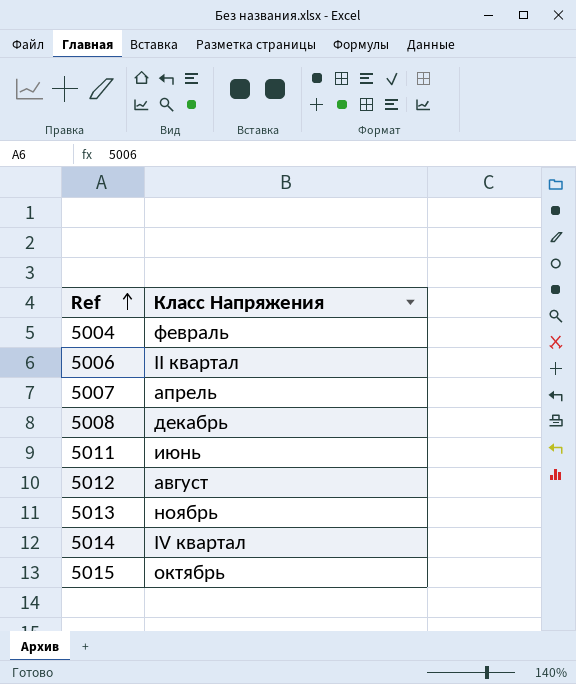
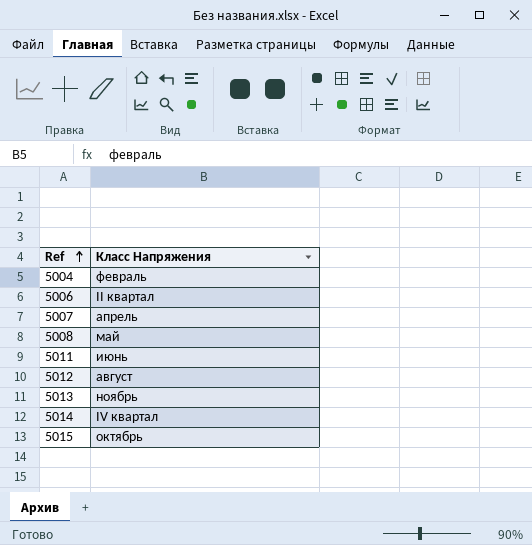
5008 | Класс Напряжения: декабрь -> май

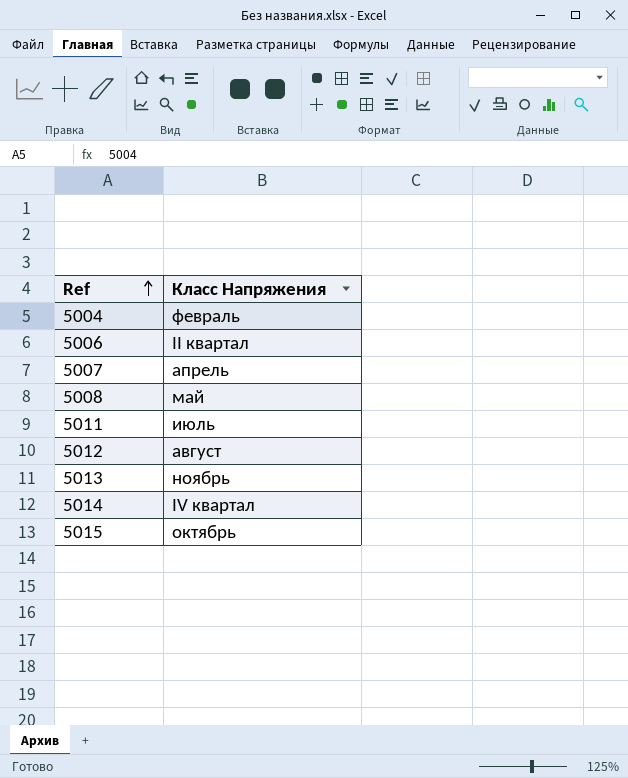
5011 | Класс Напряжения: июнь -> июль

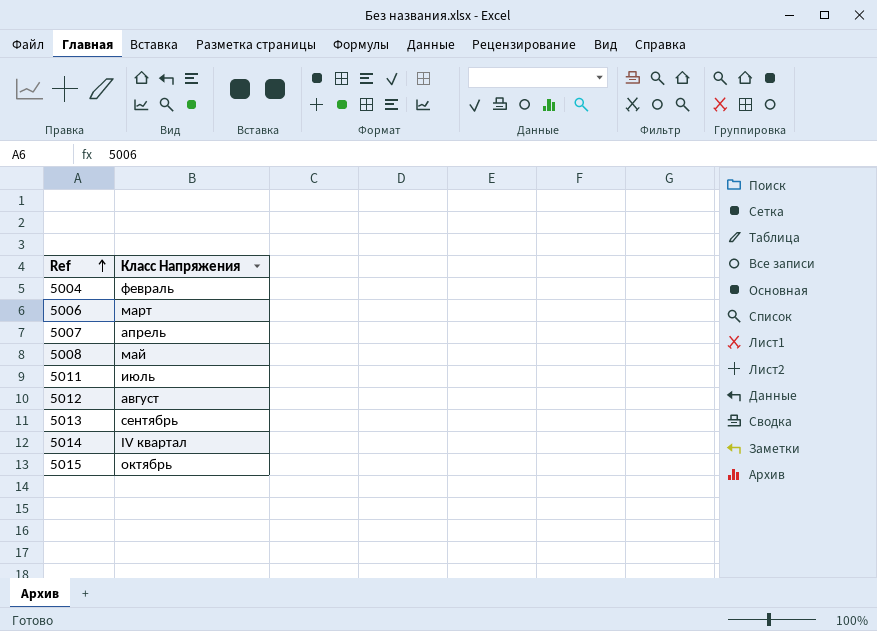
5006 | Класс Напряжения: II квартал -> март
5013 | Класс Напряжения: ноябрь -> сентябрь

